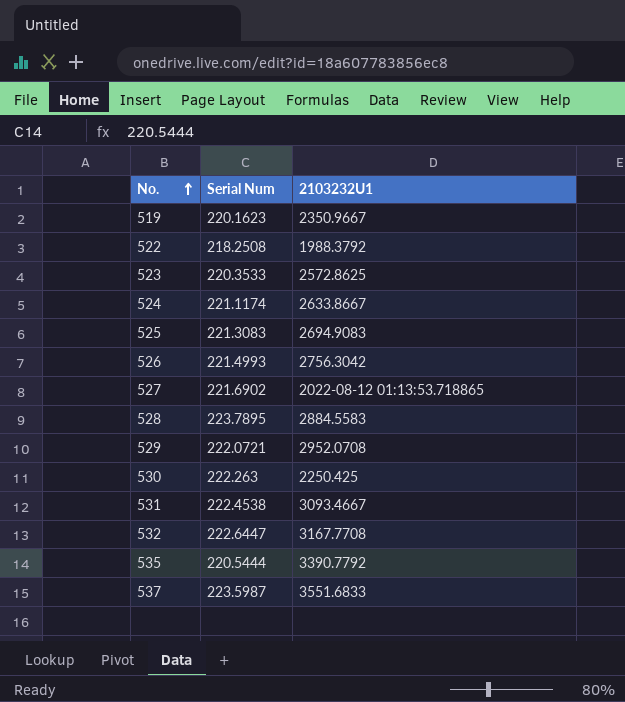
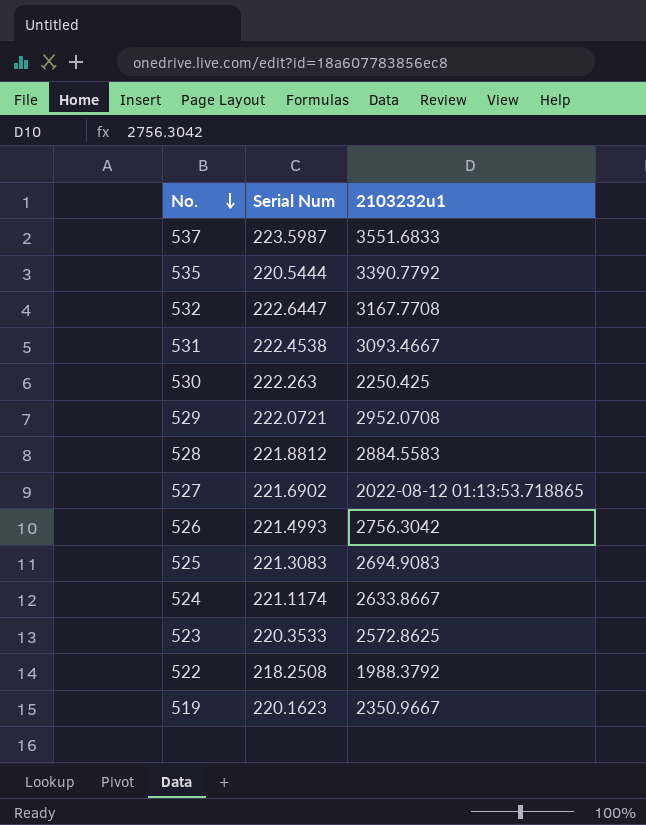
row order: No. ascending -> No. descending
column name: 2103232U1 -> 2103232u1
528 | Serial Num: 223.7895 -> 221.8812

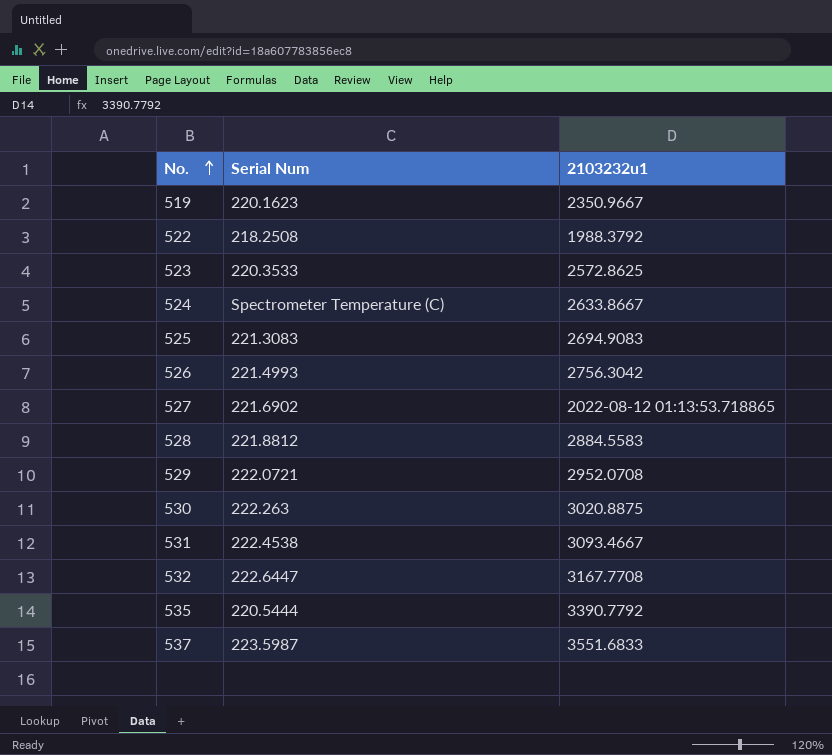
row order: No. descending -> No. ascending
524 | Serial Num: 221.1174 -> Spectrometer Temperature (C)
530 | 2103232u1: 2250.425 -> 3020.8875

